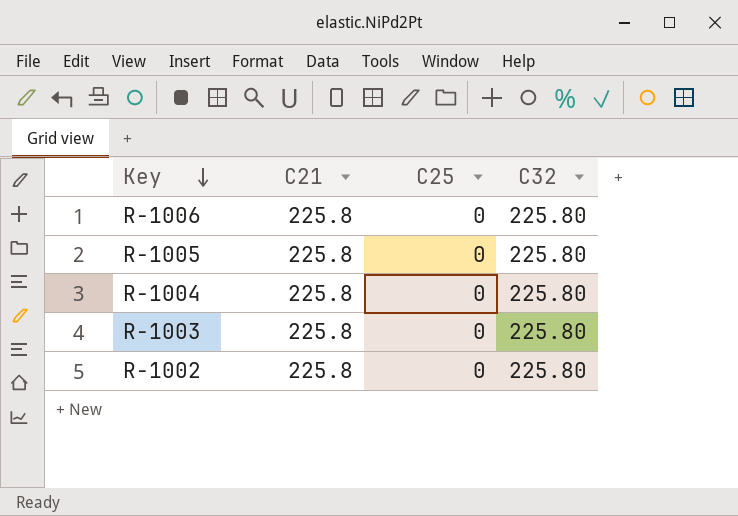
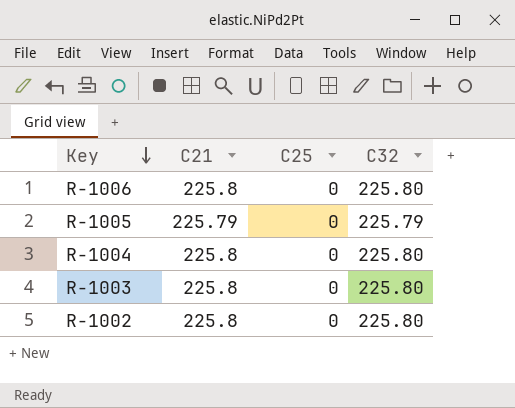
R-1005 | C21: 225.8 -> 225.79
R-1005 | C32: 225.80 -> 225.79

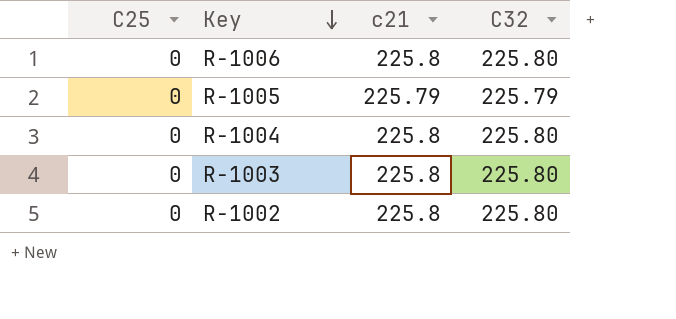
column C25 | position: 3 -> 1
column name: C21 -> c21

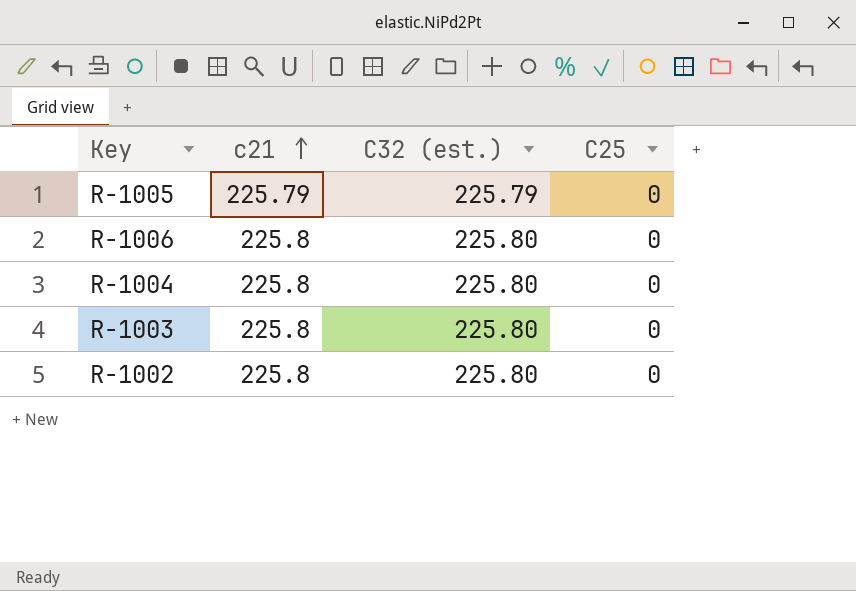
row order: Key descending -> c21 ascending
column name: C32 -> C32 (est.)
column C25 | position: 1 -> 4

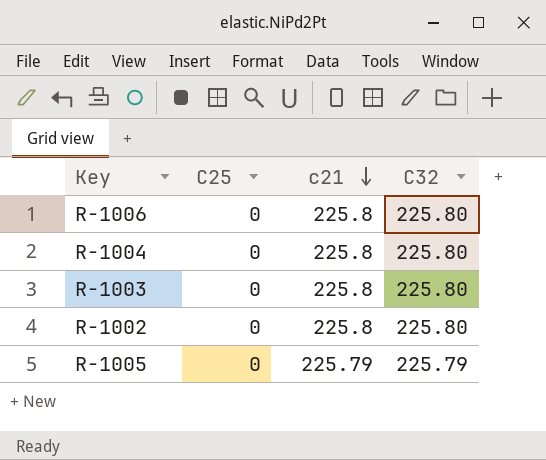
row order: c21 ascending -> c21 descending
column C25 | position: 4 -> 2
column name: C32 (est.) -> C32

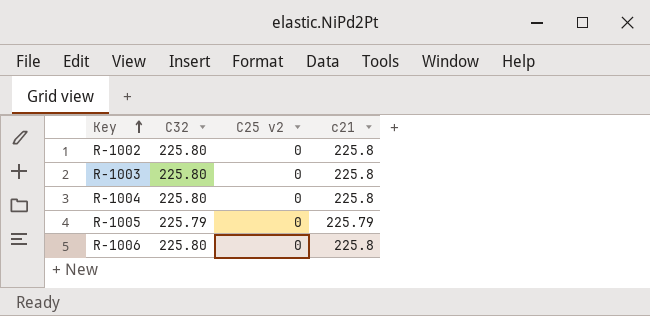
row order: c21 descending -> Key ascending
column C32 | position: 4 -> 2
column name: C25 -> C25 v2

